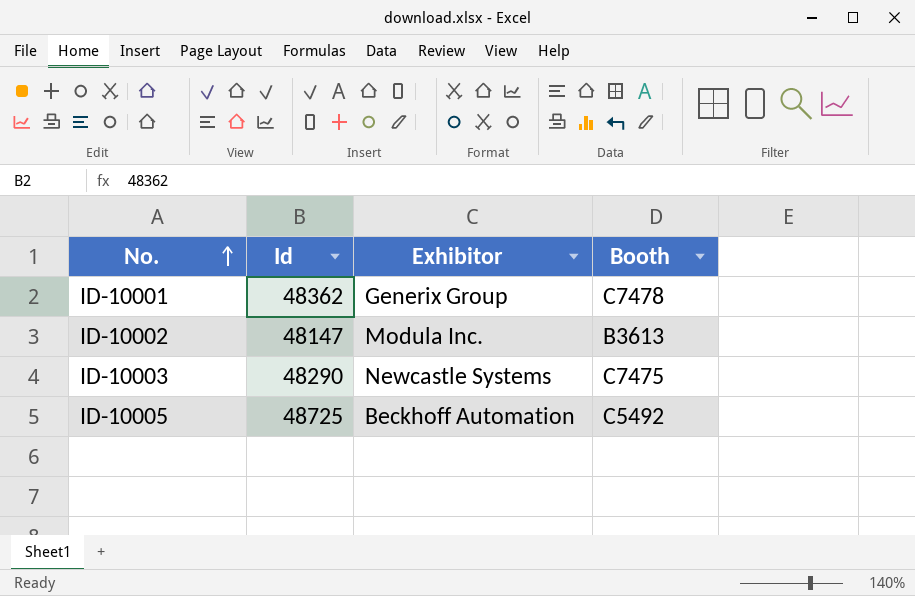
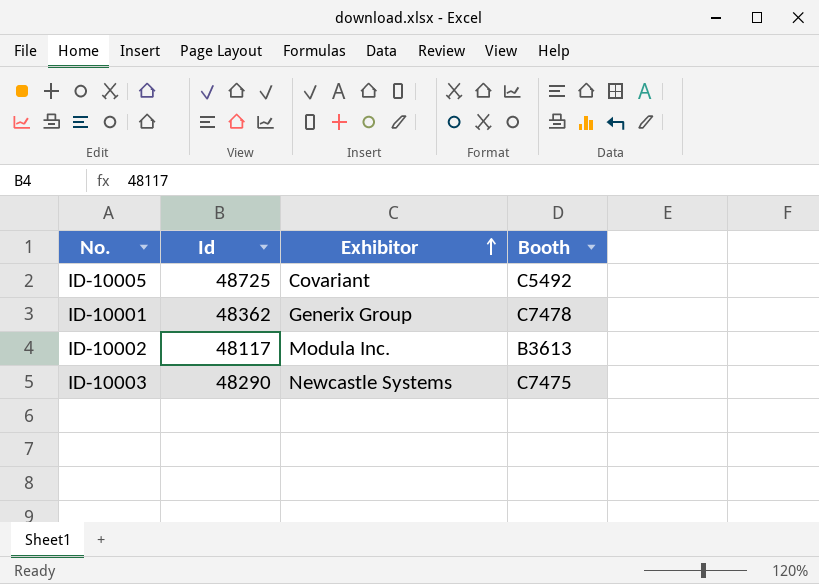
row order: No. ascending -> Exhibitor ascending
ID-10005 | Exhibitor: Beckhoff Automation -> Covariant
ID-10002 | Id: 48147 -> 48117

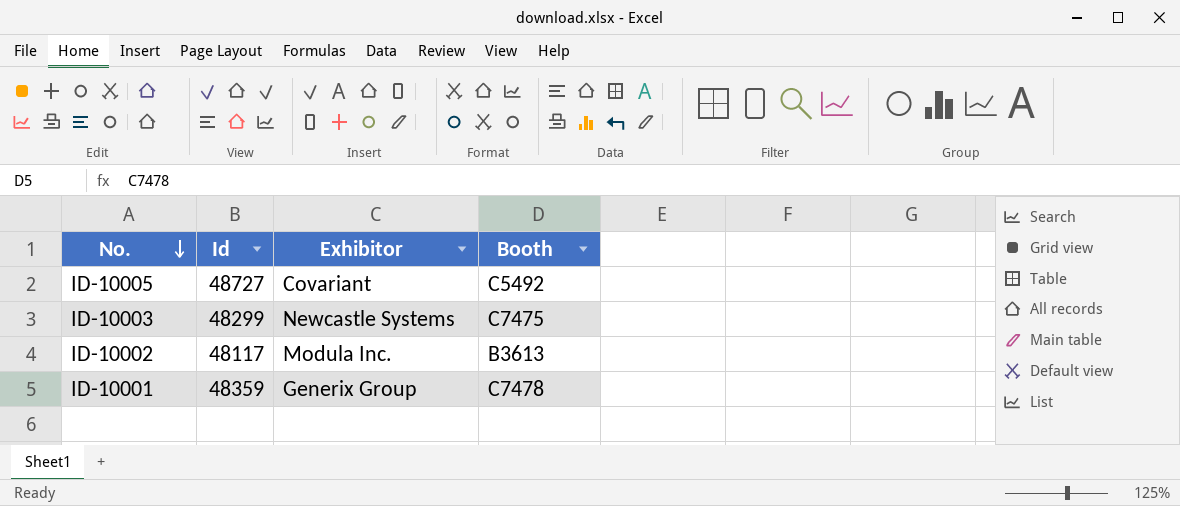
row order: Exhibitor ascending -> No. descending
ID-10005 | Id: 48725 -> 48727
ID-10003 | Id: 48290 -> 48299
ID-10001 | Id: 48362 -> 48359

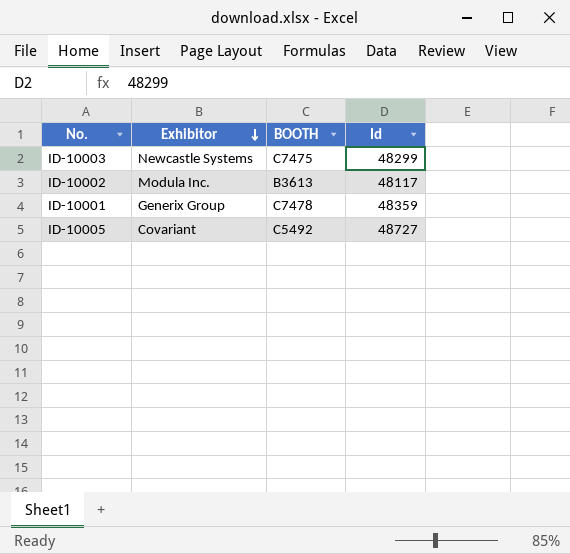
row order: No. descending -> Exhibitor descending
column name: Booth -> BOOTH
column Id | position: 2 -> 4

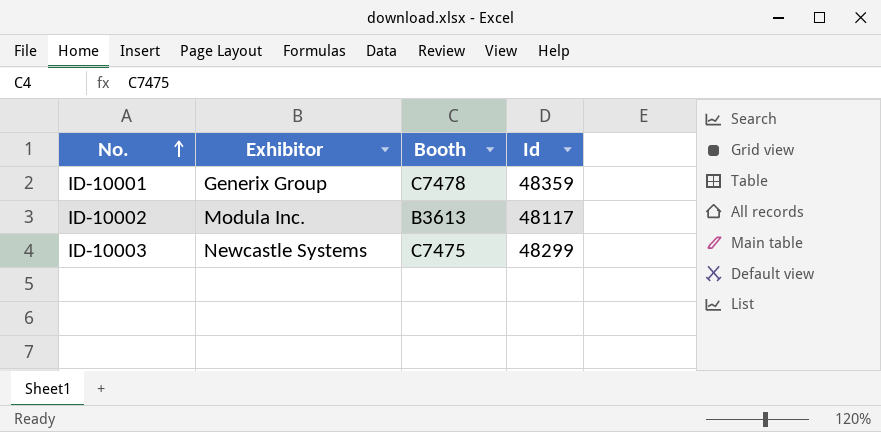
row order: Exhibitor descending -> No. ascending
column name: BOOTH -> Booth
row ID-10005: Covariant | C5492 | 48727 -> none

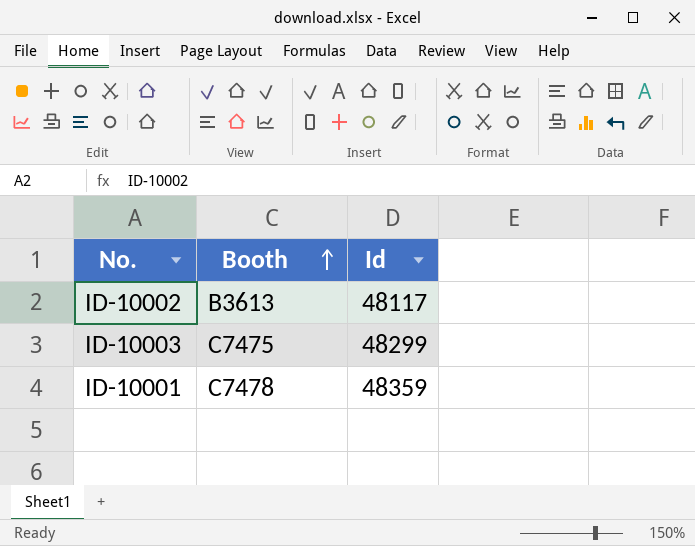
row order: No. ascending -> Booth ascending
column Exhibitor | position: 2 -> none

